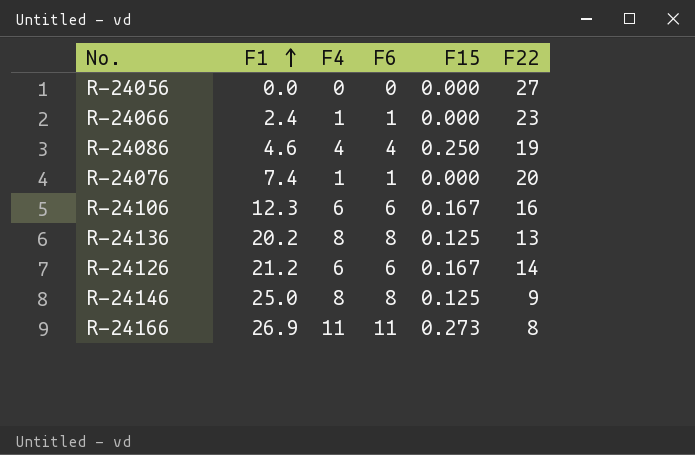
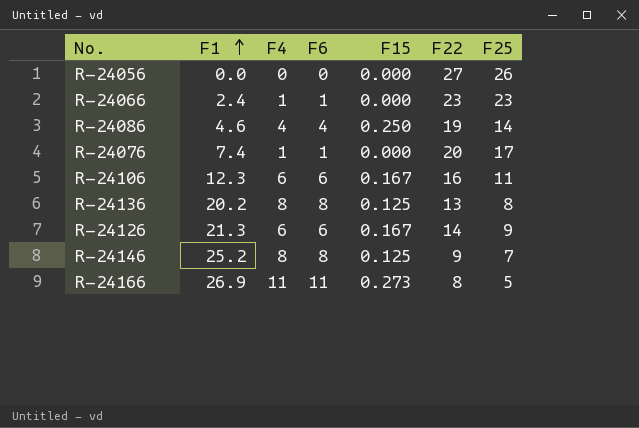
column F25 | position: none -> 7
R-24126 | F1: 21.2 -> 21.3
R-24146 | F1: 25.0 -> 25.2

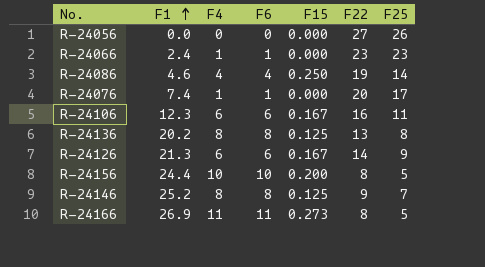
row R-24156: none -> 24.4 | 10 | 10 | 0.200 | 8 | 5

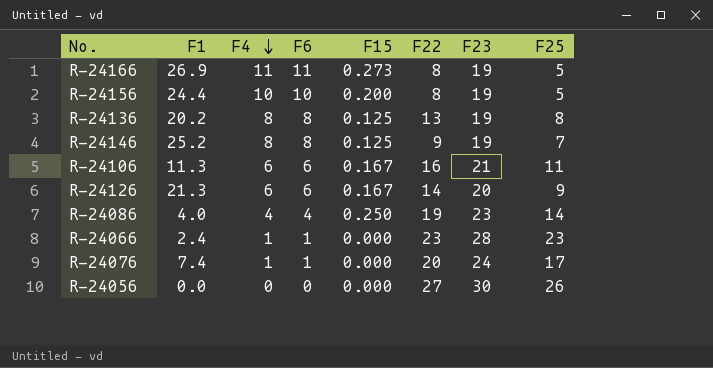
row order: F1 ascending -> F4 descending
column F23 | position: none -> 7
R-24106 | F1: 12.3 -> 11.3
R-24086 | F1: 4.6 -> 4.0

